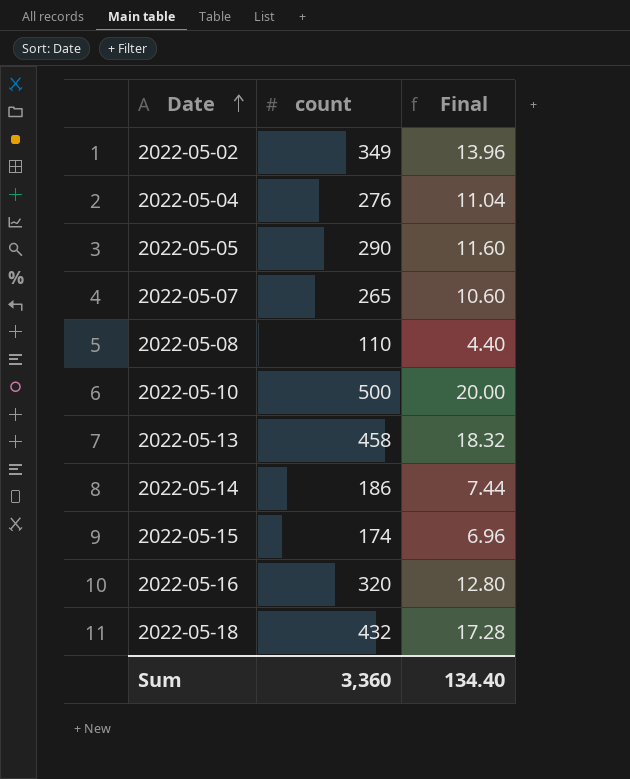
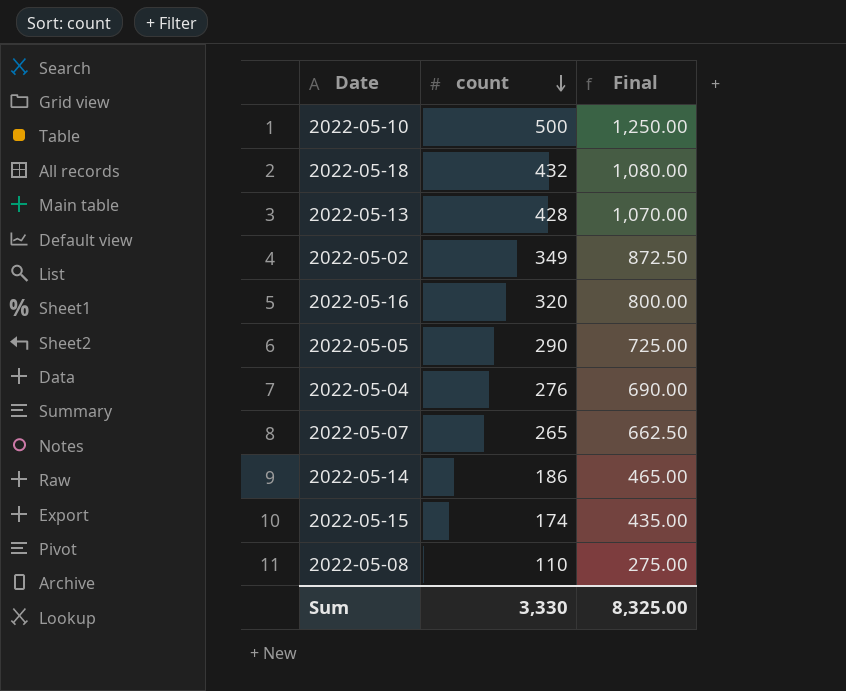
row order: Date ascending -> count descending
column Final | formula: [count] * 0.04 -> [count] * 2.5
2022-05-13 | count: 458 -> 428
Sum | count: 3,360 -> 3,330
Sum | Final: 134.40 -> 8,325.00

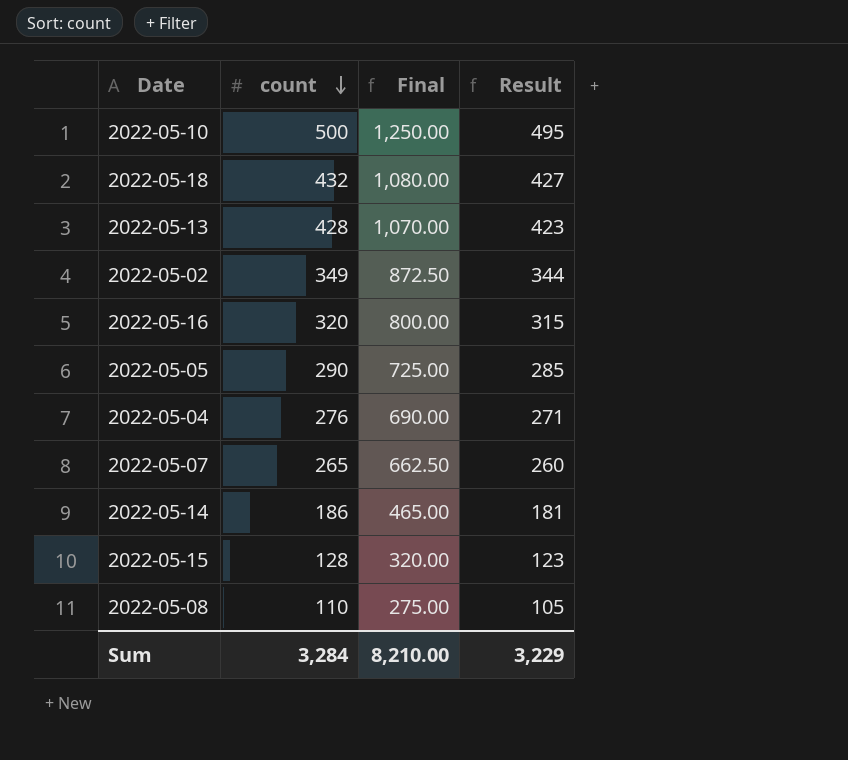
column Result | formula: none -> [count] - 5
2022-05-15 | count: 174 -> 128
2022-05-15 | Final: 435.00 -> 320.00
Sum | count: 3,330 -> 3,284
Sum | Final: 8,325.00 -> 8,210.00

